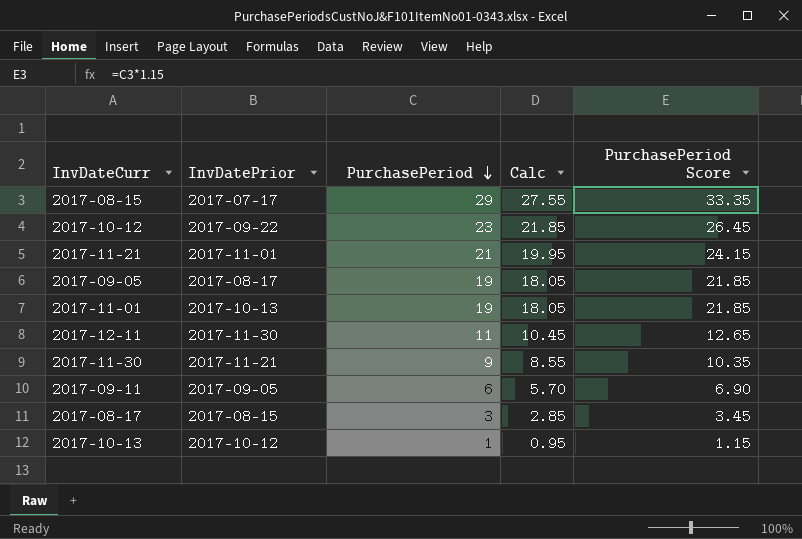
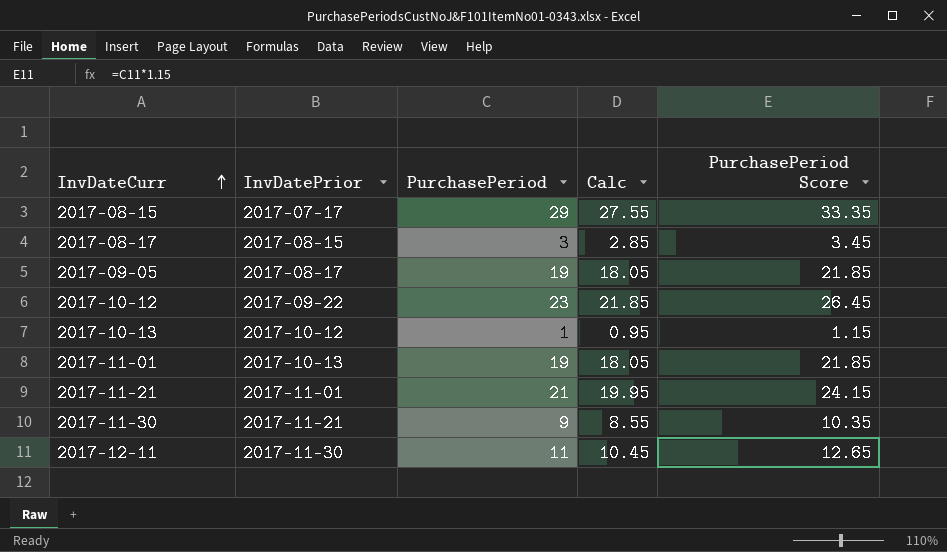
row order: PurchasePeriod descending -> InvDateCurr ascending
row 2017-09-11: 2017-09-05 | 6 | 5.70 | 6.90 -> none

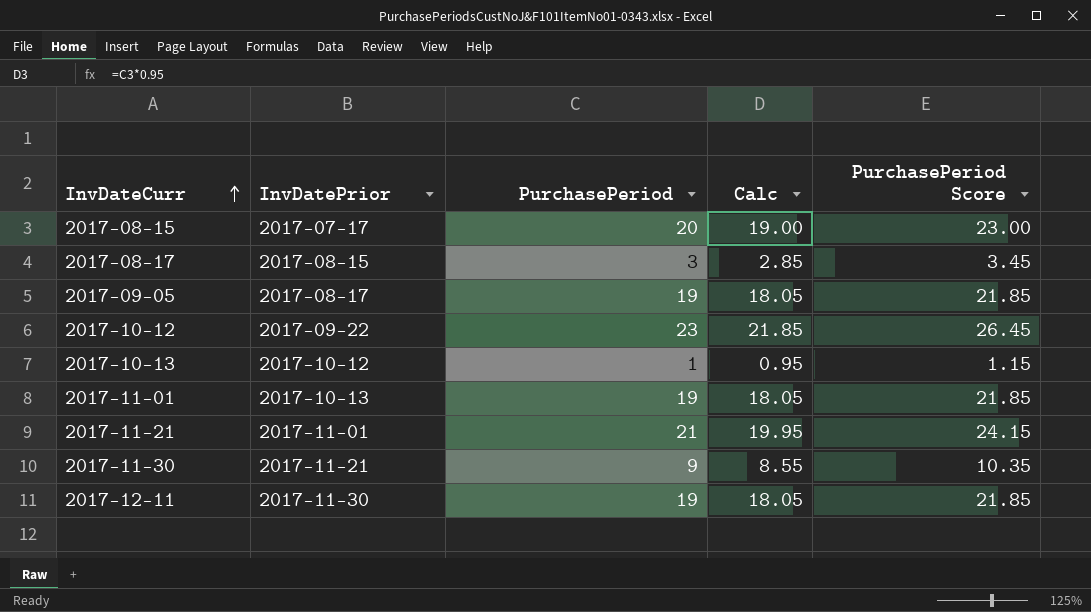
2017-08-15 | PurchasePeriod: 29 -> 20
2017-08-15 | Calc: 27.55 -> 19.00
2017-08-15 | PurchasePeriod Score: 33.35 -> 23.00
2017-12-11 | PurchasePeriod: 11 -> 19
2017-12-11 | Calc: 10.45 -> 18.05
2017-12-11 | PurchasePeriod Score: 12.65 -> 21.85

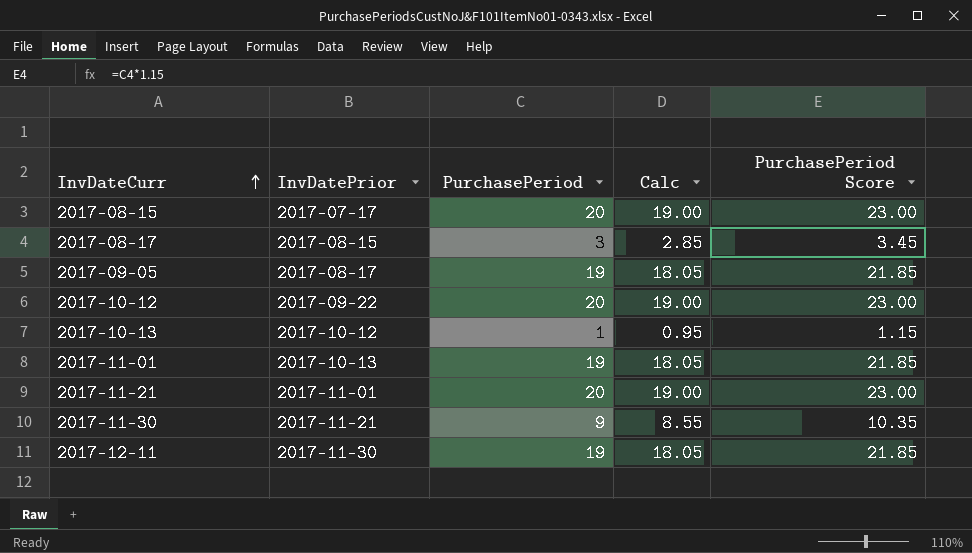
2017-10-12 | PurchasePeriod: 23 -> 20
2017-10-12 | Calc: 21.85 -> 19.00
2017-10-12 | PurchasePeriod Score: 26.45 -> 23.00
2017-11-21 | PurchasePeriod: 21 -> 20
2017-11-21 | Calc: 19.95 -> 19.00
2017-11-21 | PurchasePeriod Score: 24.15 -> 23.00

